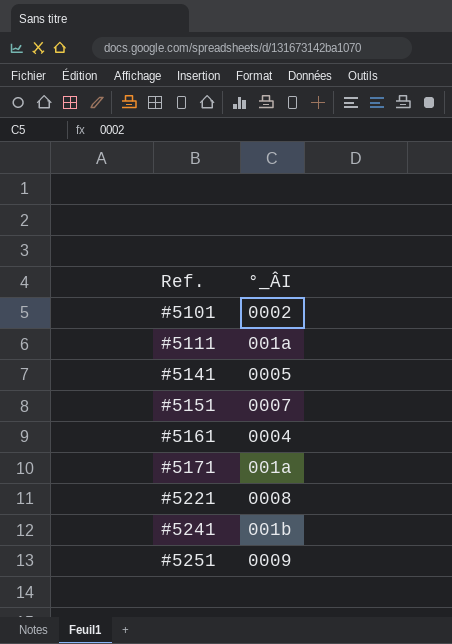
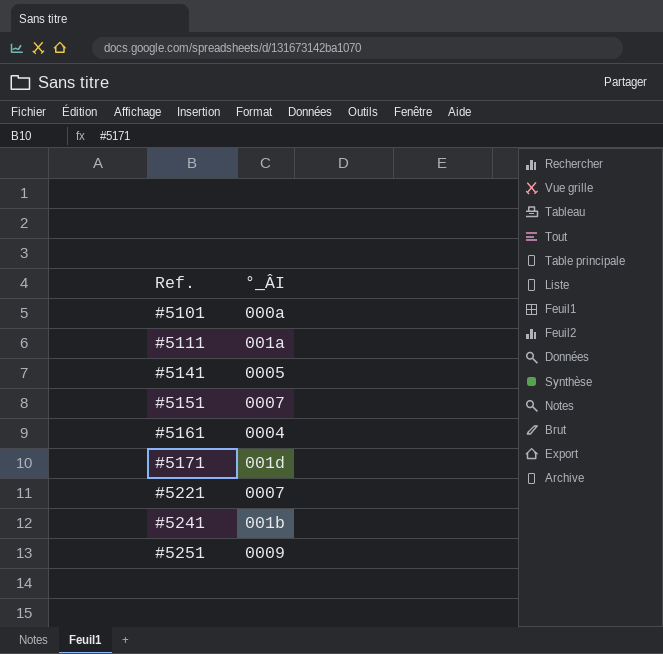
#5101 | °_ÂI: 0002 -> 000a
#5171 | °_ÂI: 001a -> 001d
#5221 | °_ÂI: 0008 -> 0007

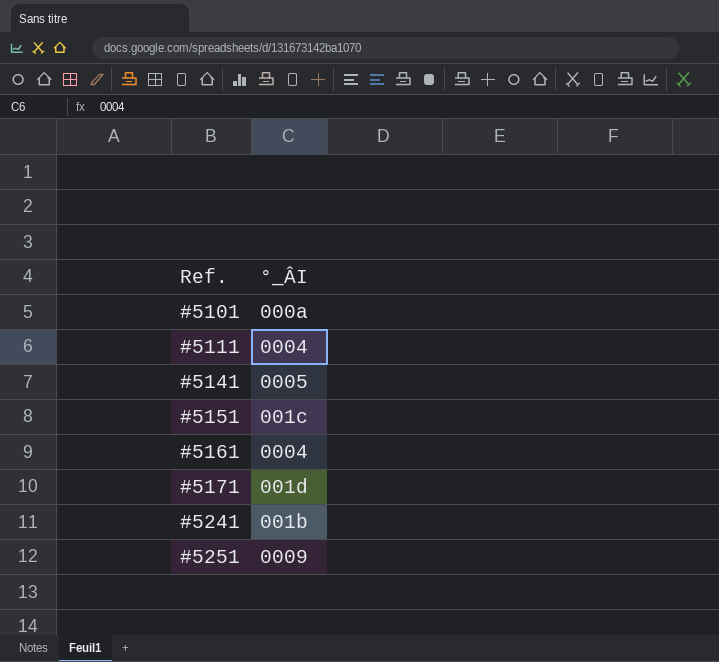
row #5221: 0007 -> none
#5111 | °_ÂI: 001a -> 0004
#5151 | °_ÂI: 0007 -> 001c

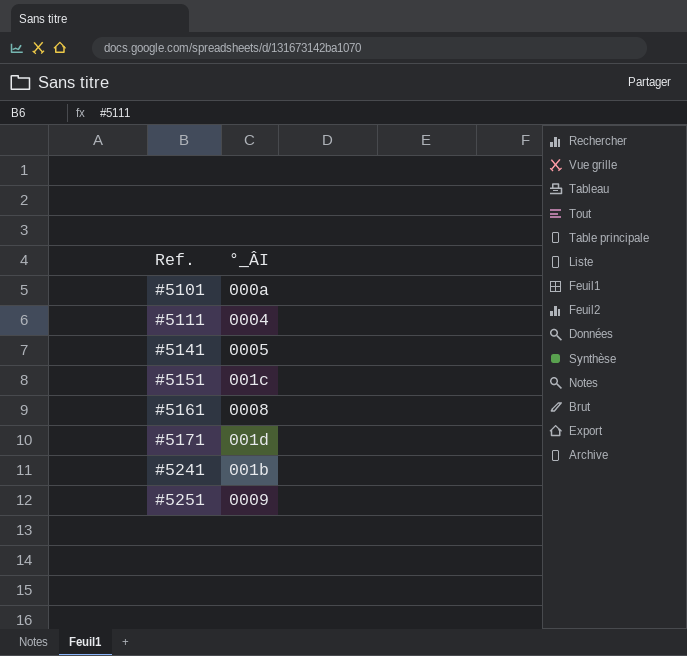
#5161 | °_ÂI: 0004 -> 0008

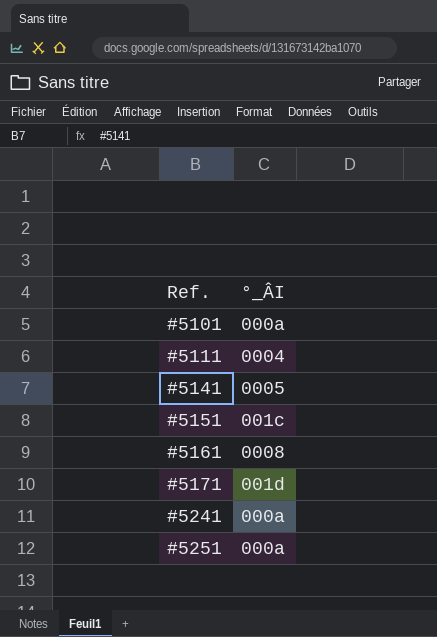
#5241 | °_ÂI: 001b -> 000a
#5251 | °_ÂI: 0009 -> 000a

